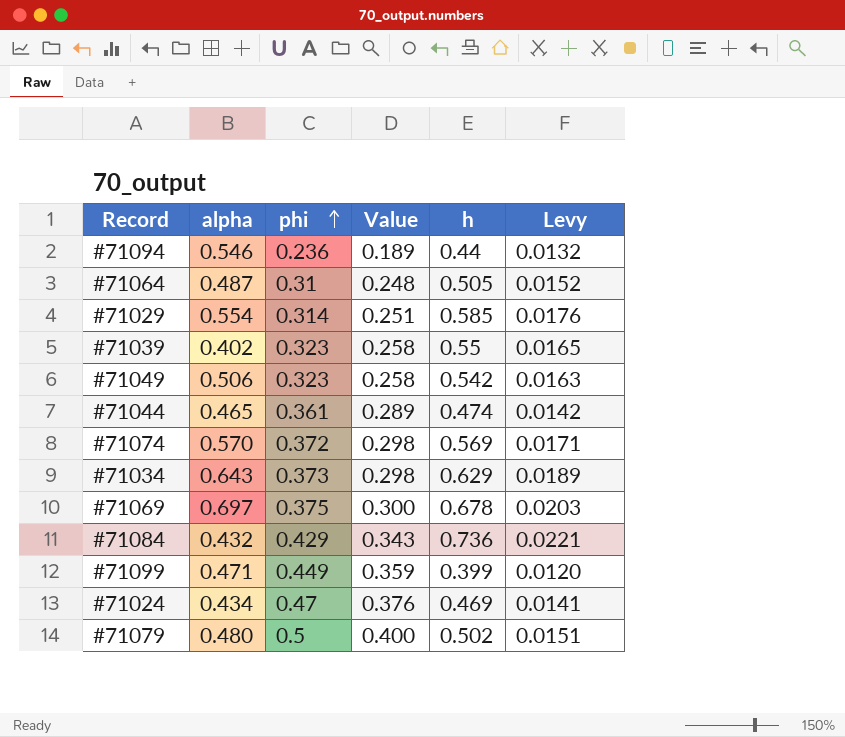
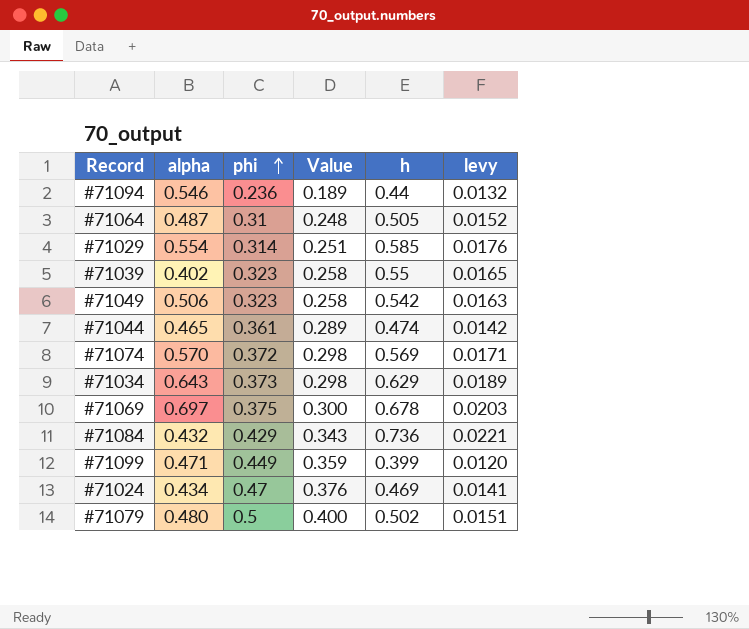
column name: Levy -> levy

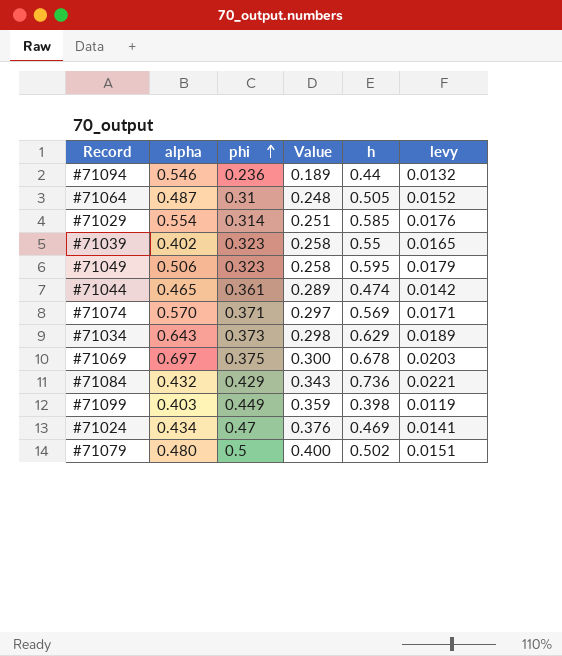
#71049 | h: 0.542 -> 0.595
#71049 | levy: 0.0163 -> 0.0179
#71074 | phi: 0.372 -> 0.371
#71074 | Value: 0.298 -> 0.297
#71099 | alpha: 0.471 -> 0.403
#71099 | h: 0.399 -> 0.398
#71099 | levy: 0.0120 -> 0.0119

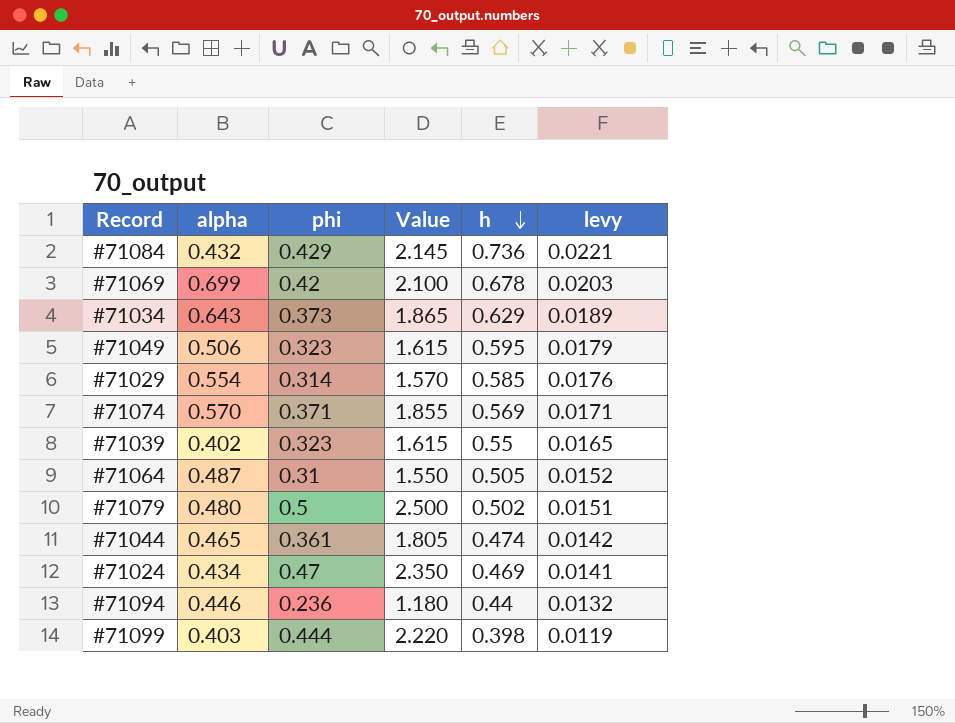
row order: phi ascending -> h descending
column Value | formula: [phi] * 0.8 -> [phi] * 5
#71069 | alpha: 0.697 -> 0.699
#71069 | phi: 0.375 -> 0.42
#71094 | alpha: 0.546 -> 0.446
#71099 | phi: 0.449 -> 0.444

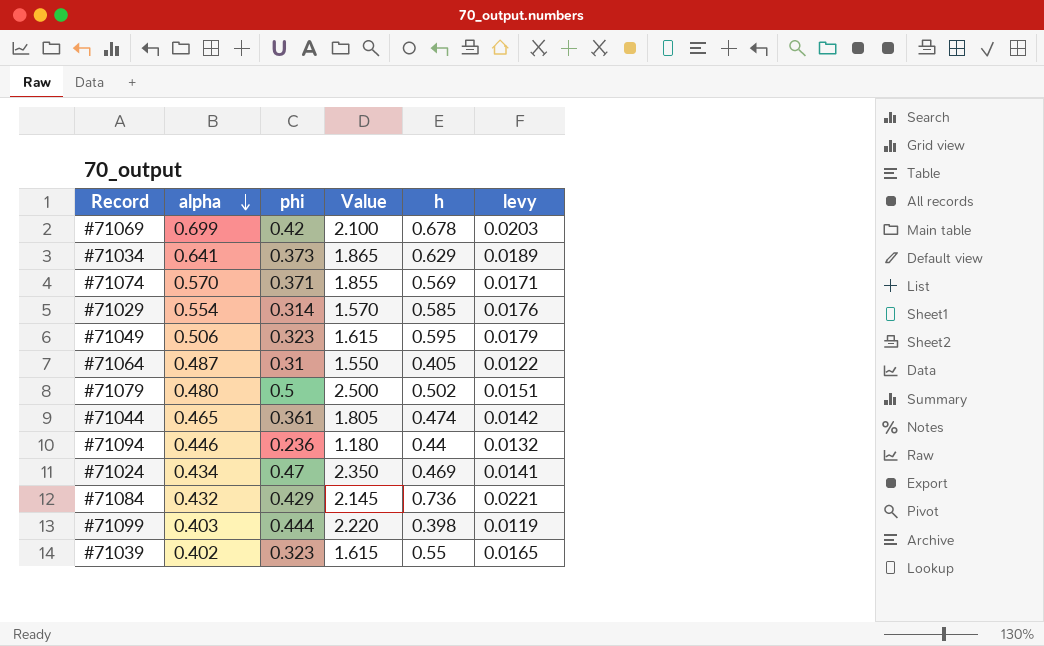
row order: h descending -> alpha descending
#71034 | alpha: 0.643 -> 0.641
#71064 | h: 0.505 -> 0.405
#71064 | levy: 0.0152 -> 0.0122

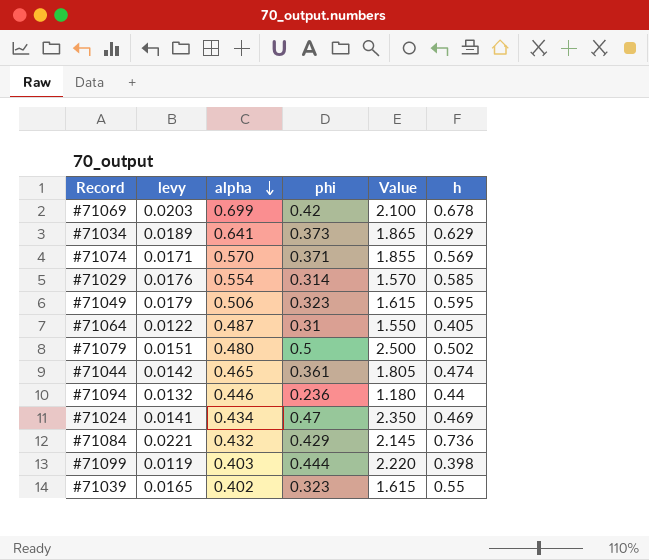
column levy | position: 6 -> 2

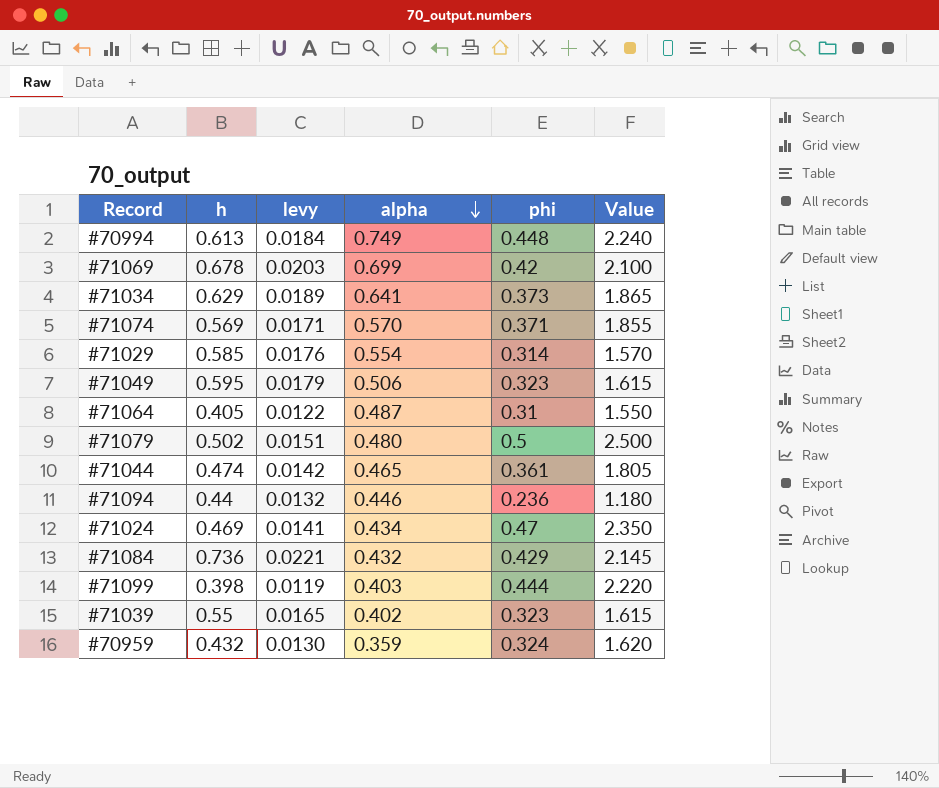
column h | position: 6 -> 2
row #70994: none -> 0.613 | 0.0184 | 0.749 | 0.448 | 2.240
row #70959: none -> 0.432 | 0.0130 | 0.359 | 0.324 | 1.620

